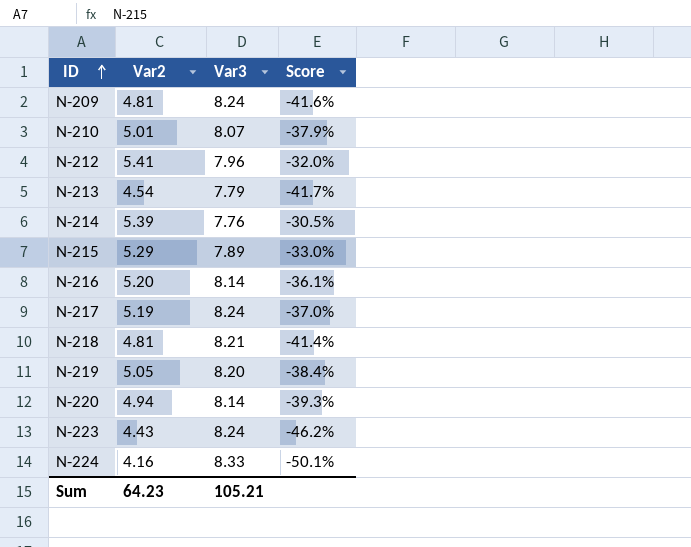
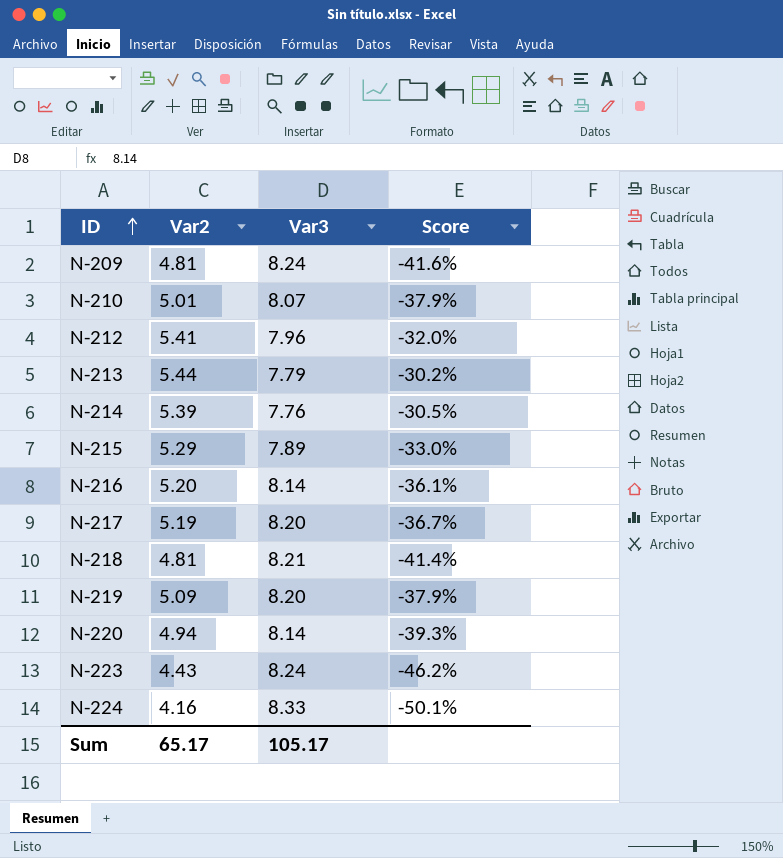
N-213 | Var2: 4.54 -> 5.44
N-213 | Score: -41.7% -> -30.2%
N-217 | Var3: 8.24 -> 8.20
N-217 | Score: -37.0% -> -36.7%
N-219 | Var2: 5.05 -> 5.09
N-219 | Score: -38.4% -> -37.9%
Sum | Var2: 64.23 -> 65.17
Sum | Var3: 105.21 -> 105.17

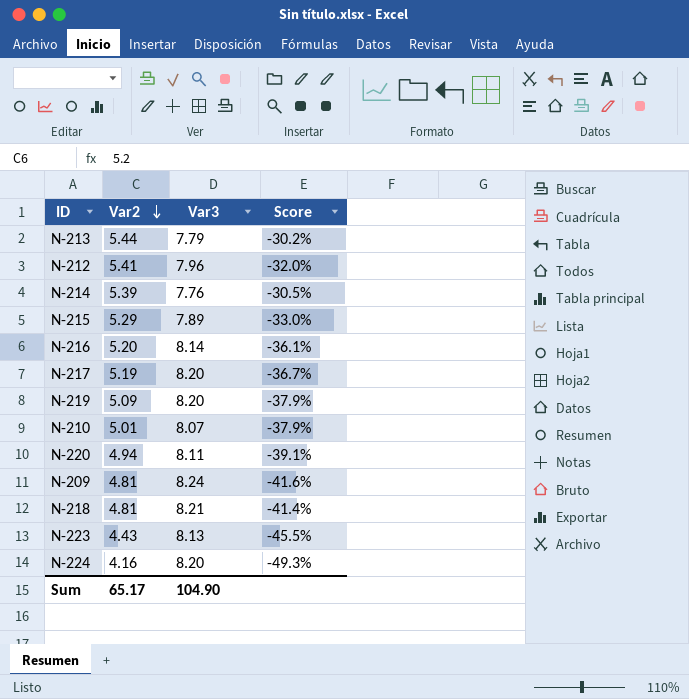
row order: ID ascending -> Var2 descending
N-220 | Var3: 8.14 -> 8.11
N-220 | Score: -39.3% -> -39.1%
N-223 | Var3: 8.24 -> 8.13
N-223 | Score: -46.2% -> -45.5%
N-224 | Var3: 8.33 -> 8.20
N-224 | Score: -50.1% -> -49.3%
Sum | Var3: 105.17 -> 104.90

